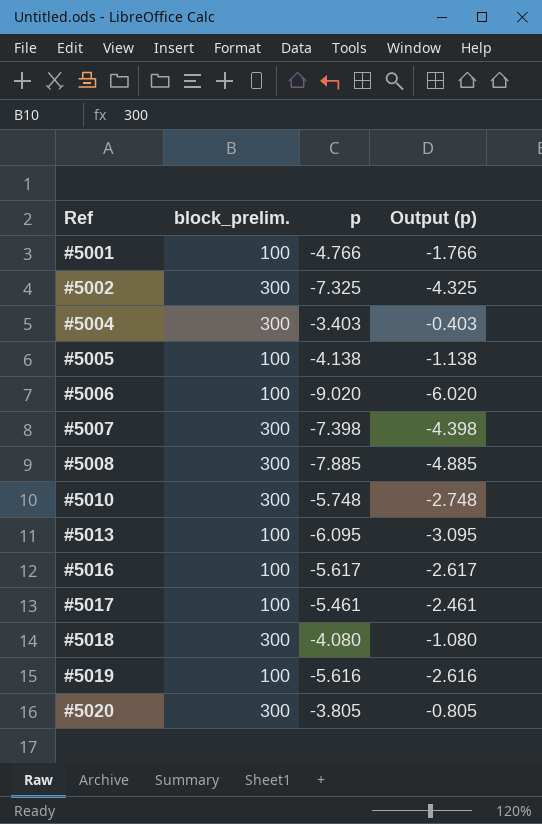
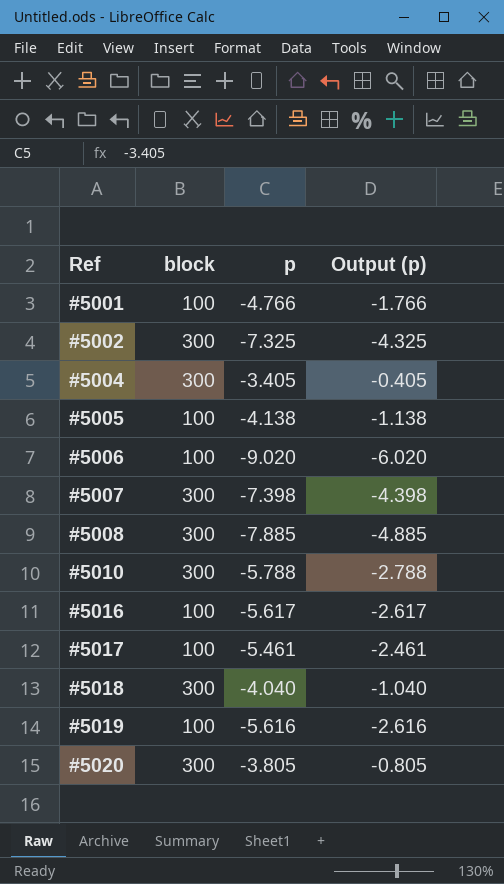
column name: block_prelim. -> block
row #5013: 100 | -6.095 | -3.095 -> none
#5004 | p: -3.403 -> -3.405
#5004 | Output (p): -0.403 -> -0.405
#5010 | p: -5.748 -> -5.788
#5010 | Output (p): -2.748 -> -2.788
#5018 | p: -4.080 -> -4.040
#5018 | Output (p): -1.080 -> -1.040

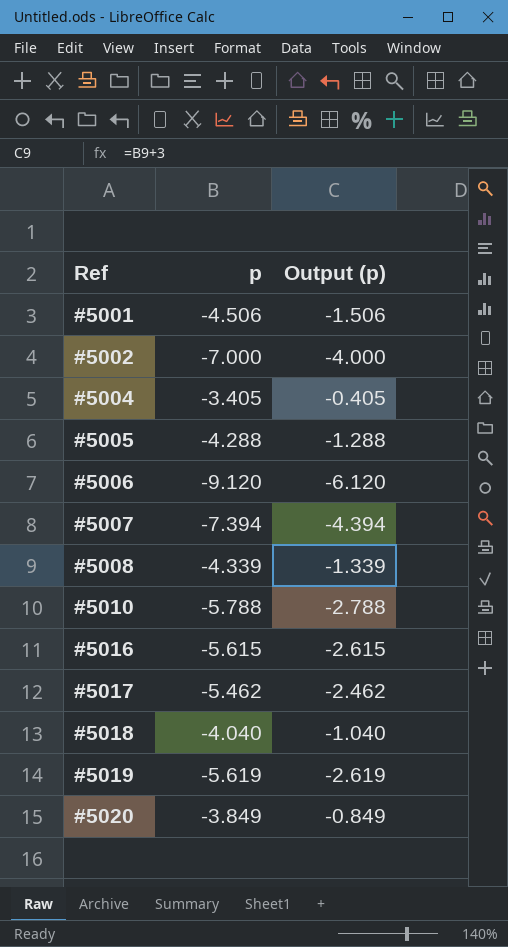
column block | position: 2 -> none
#5001 | p: -4.766 -> -4.506
#5001 | Output (p): -1.766 -> -1.506
#5002 | p: -7.325 -> -7.000
#5002 | Output (p): -4.325 -> -4.000
#5005 | p: -4.138 -> -4.288
#5005 | Output (p): -1.138 -> -1.288
#5006 | p: -9.020 -> -9.120
#5006 | Output (p): -6.020 -> -6.120
#5007 | p: -7.398 -> -7.394
#5007 | Output (p): -4.398 -> -4.394
#5008 | p: -7.885 -> -4.339
#5008 | Output (p): -4.885 -> -1.339
#5016 | p: -5.617 -> -5.615
#5016 | Output (p): -2.617 -> -2.615
#5017 | p: -5.461 -> -5.462
#5017 | Output (p): -2.461 -> -2.462
#5019 | p: -5.616 -> -5.619
#5019 | Output (p): -2.616 -> -2.619
#5020 | p: -3.805 -> -3.849
#5020 | Output (p): -0.805 -> -0.849

